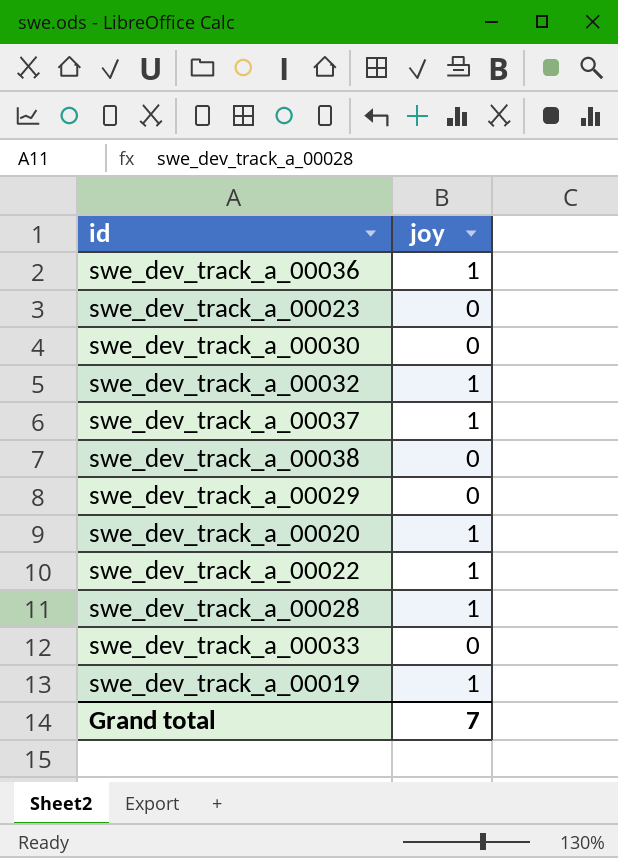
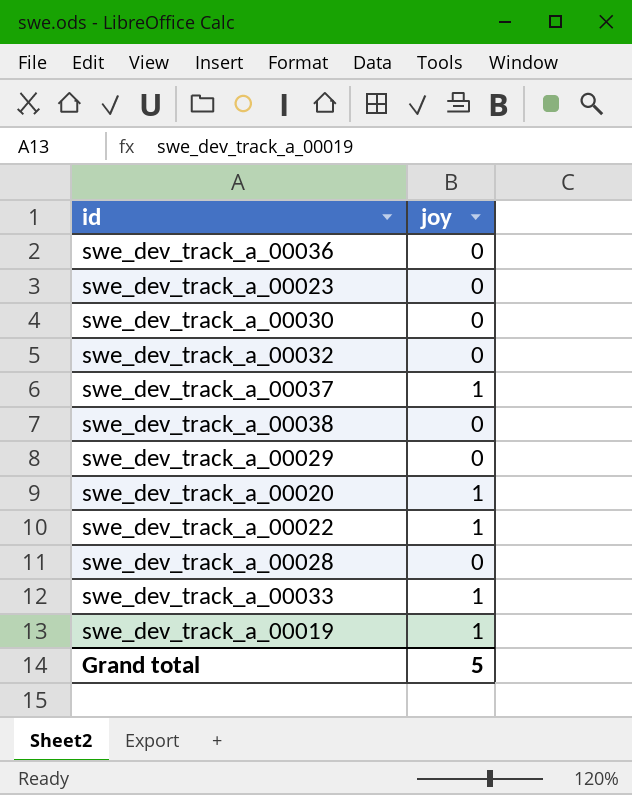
swe_dev_track_a_00036 | joy: 1 -> 0
swe_dev_track_a_00032 | joy: 1 -> 0
swe_dev_track_a_00028 | joy: 1 -> 0
swe_dev_track_a_00033 | joy: 0 -> 1
Grand total | joy: 7 -> 5

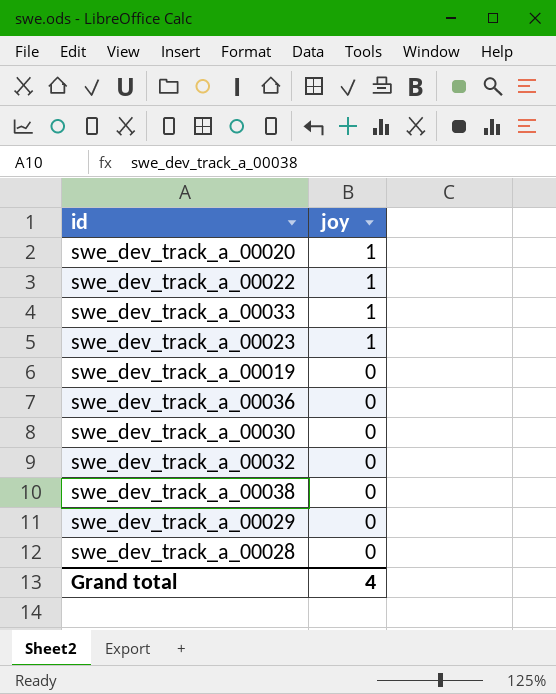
row order: none -> joy descending
row swe_dev_track_a_00037: 1 -> none
swe_dev_track_a_00023 | joy: 0 -> 1
swe_dev_track_a_00019 | joy: 1 -> 0
Grand total | joy: 5 -> 4

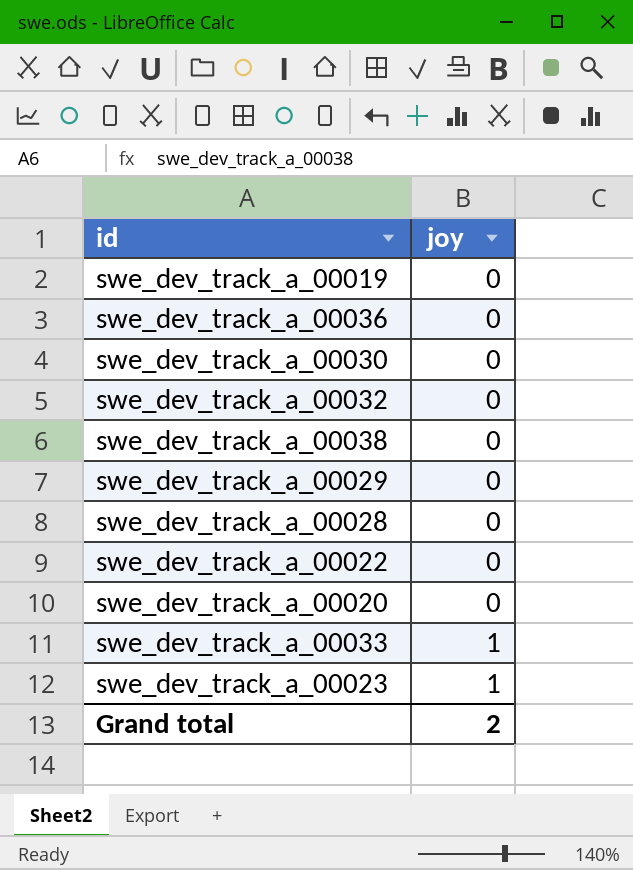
row order: joy descending -> joy ascending
swe_dev_track_a_00022 | joy: 1 -> 0
swe_dev_track_a_00020 | joy: 1 -> 0
Grand total | joy: 4 -> 2

